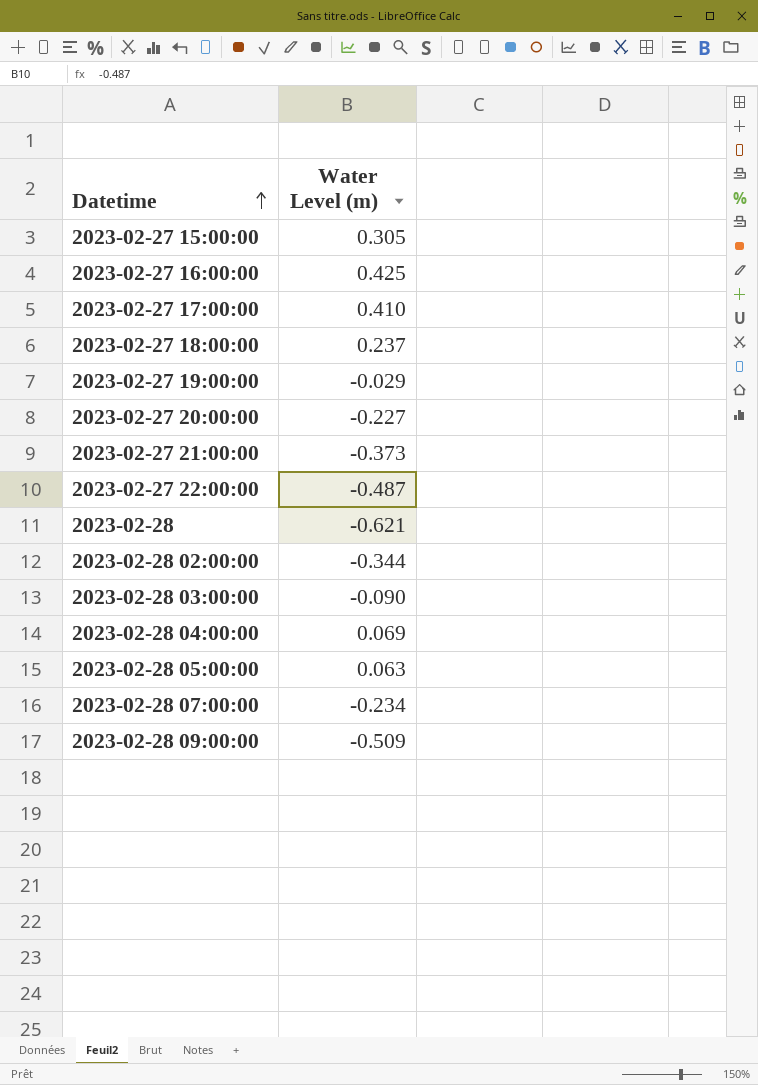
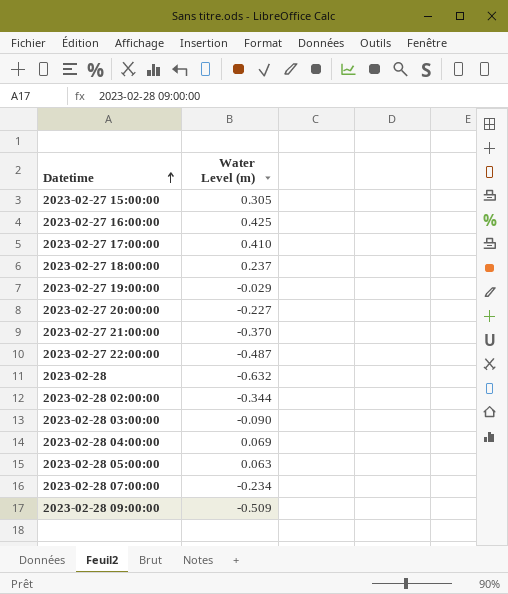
2023-02-27 21:00:00 | Water Level (m): -0.373 -> -0.370
2023-02-28 | Water Level (m): -0.621 -> -0.632

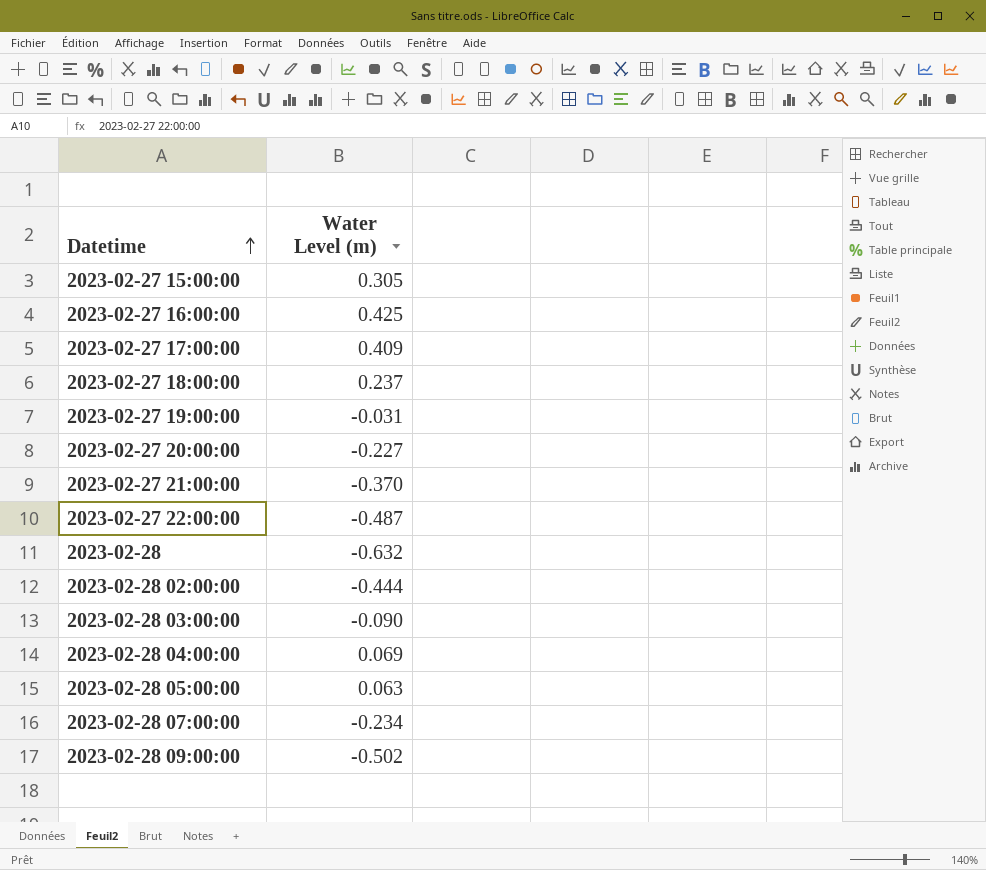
2023-02-27 17:00:00 | Water Level (m): 0.410 -> 0.409
2023-02-27 19:00:00 | Water Level (m): -0.029 -> -0.031
2023-02-28 02:00:00 | Water Level (m): -0.344 -> -0.444
2023-02-28 09:00:00 | Water Level (m): -0.509 -> -0.502

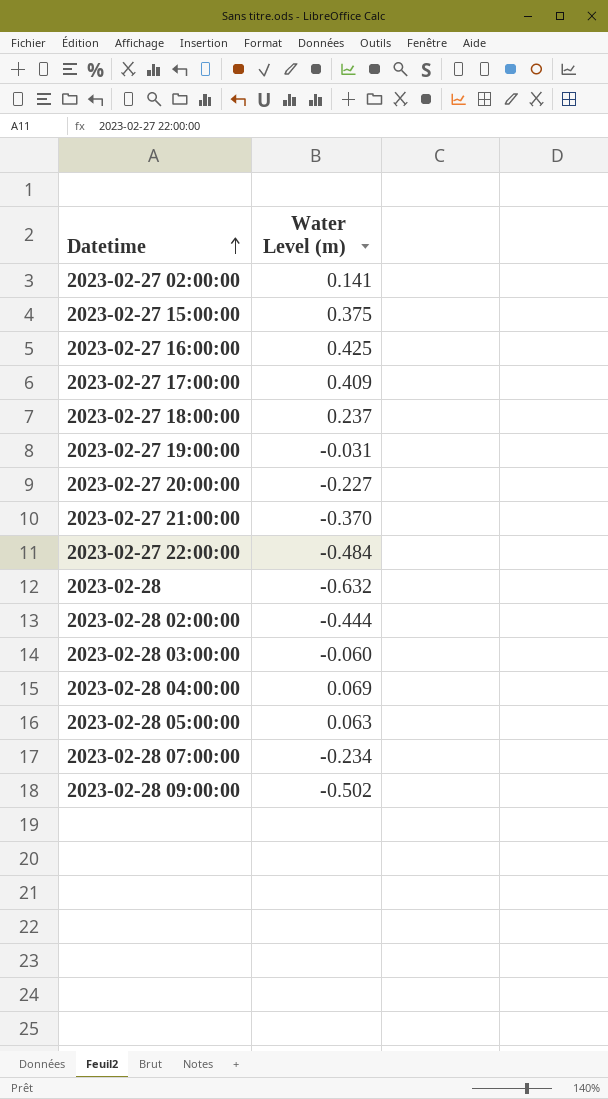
row 2023-02-27 02:00:00: none -> 0.141
2023-02-27 15:00:00 | Water Level (m): 0.305 -> 0.375
2023-02-27 22:00:00 | Water Level (m): -0.487 -> -0.484
2023-02-28 03:00:00 | Water Level (m): -0.090 -> -0.060

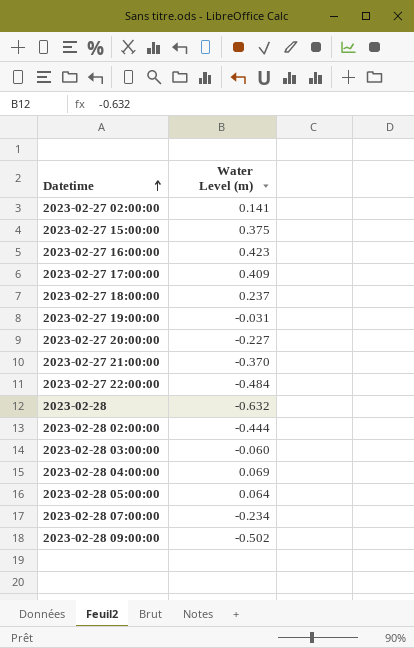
2023-02-27 16:00:00 | Water Level (m): 0.425 -> 0.423
2023-02-28 05:00:00 | Water Level (m): 0.063 -> 0.064

